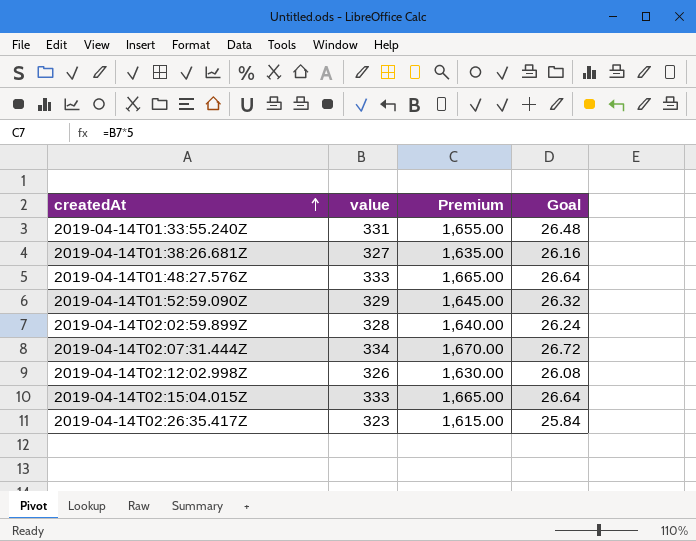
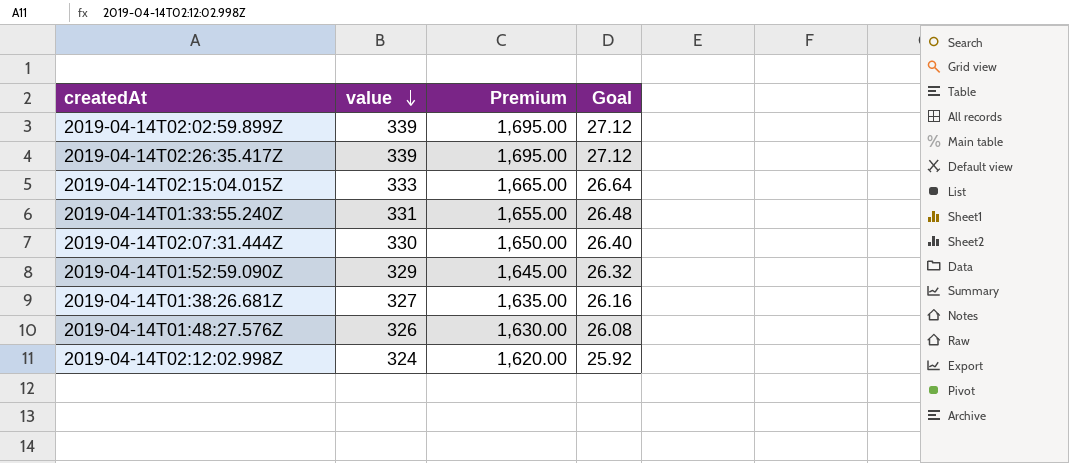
row order: createdAt ascending -> value descending
2019-04-14T02:02:59.899Z | value: 328 -> 339
2019-04-14T02:02:59.899Z | Premium: 1,640.00 -> 1,695.00
2019-04-14T02:02:59.899Z | Goal: 26.24 -> 27.12
2019-04-14T02:26:35.417Z | value: 323 -> 339
2019-04-14T02:26:35.417Z | Premium: 1,615.00 -> 1,695.00
2019-04-14T02:26:35.417Z | Goal: 25.84 -> 27.12
2019-04-14T02:07:31.444Z | value: 334 -> 330
2019-04-14T02:07:31.444Z | Premium: 1,670.00 -> 1,650.00
2019-04-14T02:07:31.444Z | Goal: 26.72 -> 26.40
2019-04-14T01:48:27.576Z | value: 333 -> 326
2019-04-14T01:48:27.576Z | Premium: 1,665.00 -> 1,630.00
2019-04-14T01:48:27.576Z | Goal: 26.64 -> 26.08
2019-04-14T02:12:02.998Z | value: 326 -> 324
2019-04-14T02:12:02.998Z | Premium: 1,630.00 -> 1,620.00
2019-04-14T02:12:02.998Z | Goal: 26.08 -> 25.92

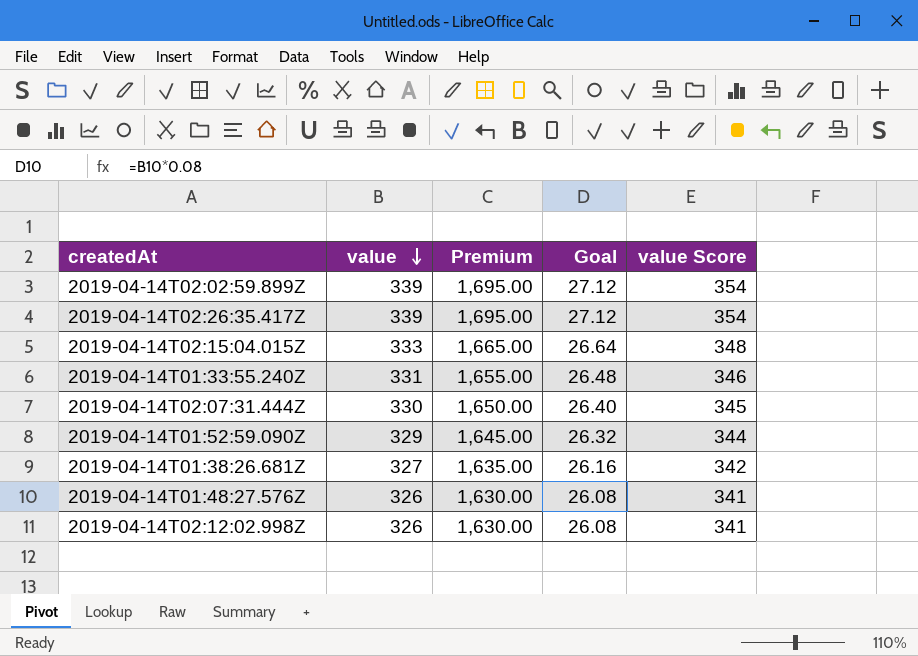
column value Score | formula: none -> [value] + 15
2019-04-14T02:12:02.998Z | value: 324 -> 326
2019-04-14T02:12:02.998Z | Premium: 1,620.00 -> 1,630.00
2019-04-14T02:12:02.998Z | Goal: 25.92 -> 26.08

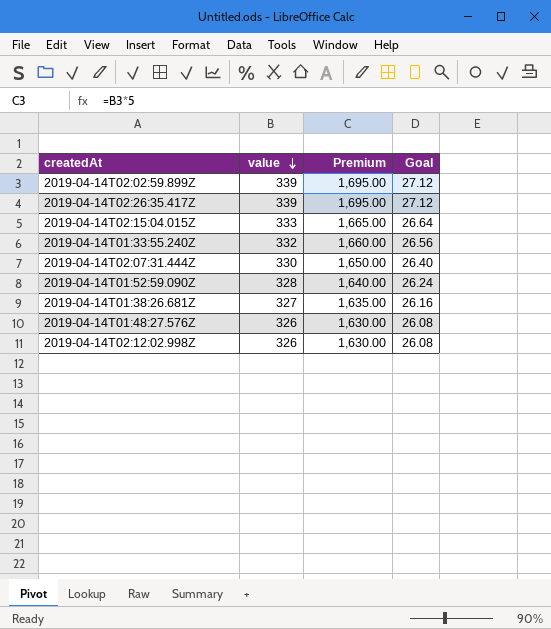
column value Score | formula: [value] + 15 -> none
2019-04-14T01:33:55.240Z | value: 331 -> 332
2019-04-14T01:33:55.240Z | Premium: 1,655.00 -> 1,660.00
2019-04-14T01:33:55.240Z | Goal: 26.48 -> 26.56
2019-04-14T01:52:59.090Z | value: 329 -> 328
2019-04-14T01:52:59.090Z | Premium: 1,645.00 -> 1,640.00
2019-04-14T01:52:59.090Z | Goal: 26.32 -> 26.24

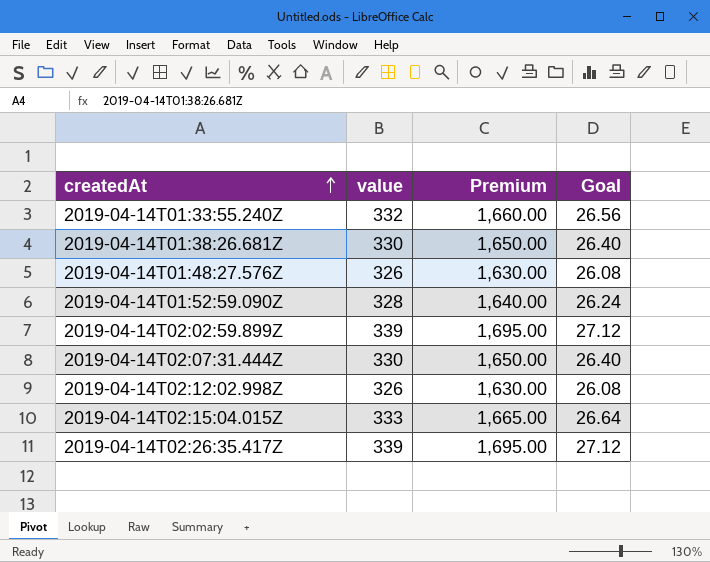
row order: value descending -> createdAt ascending
2019-04-14T01:38:26.681Z | value: 327 -> 330
2019-04-14T01:38:26.681Z | Premium: 1,635.00 -> 1,650.00
2019-04-14T01:38:26.681Z | Goal: 26.16 -> 26.40

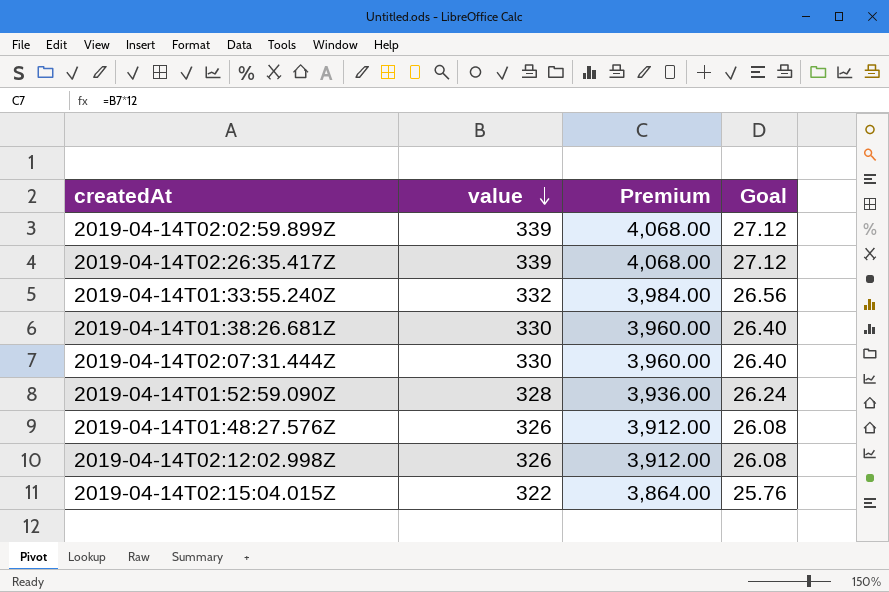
row order: createdAt ascending -> value descending
column Premium | formula: [value] * 5 -> [value] * 12
2019-04-14T02:15:04.015Z | value: 333 -> 322
2019-04-14T02:15:04.015Z | Goal: 26.64 -> 25.76

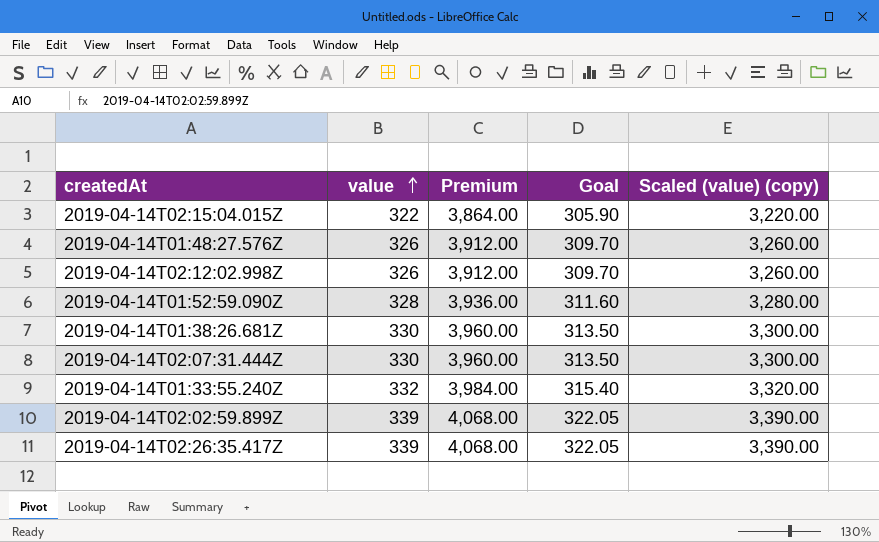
row order: value descending -> value ascending
column Goal | formula: [value] * 0.08 -> [value] * 0.95
column Scaled (value) (copy) | formula: none -> [value] * 10

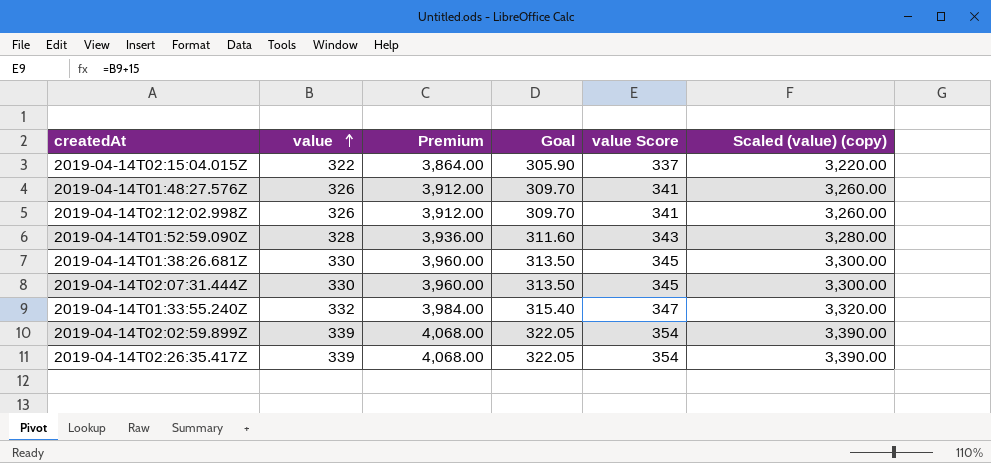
column value Score | formula: none -> [value] + 15

